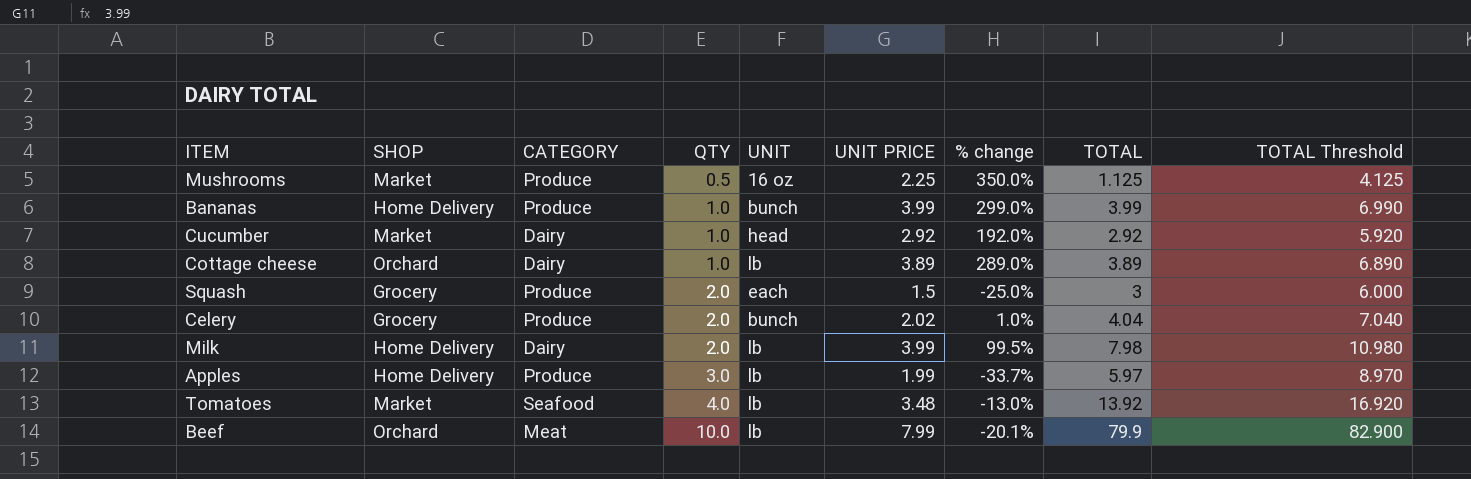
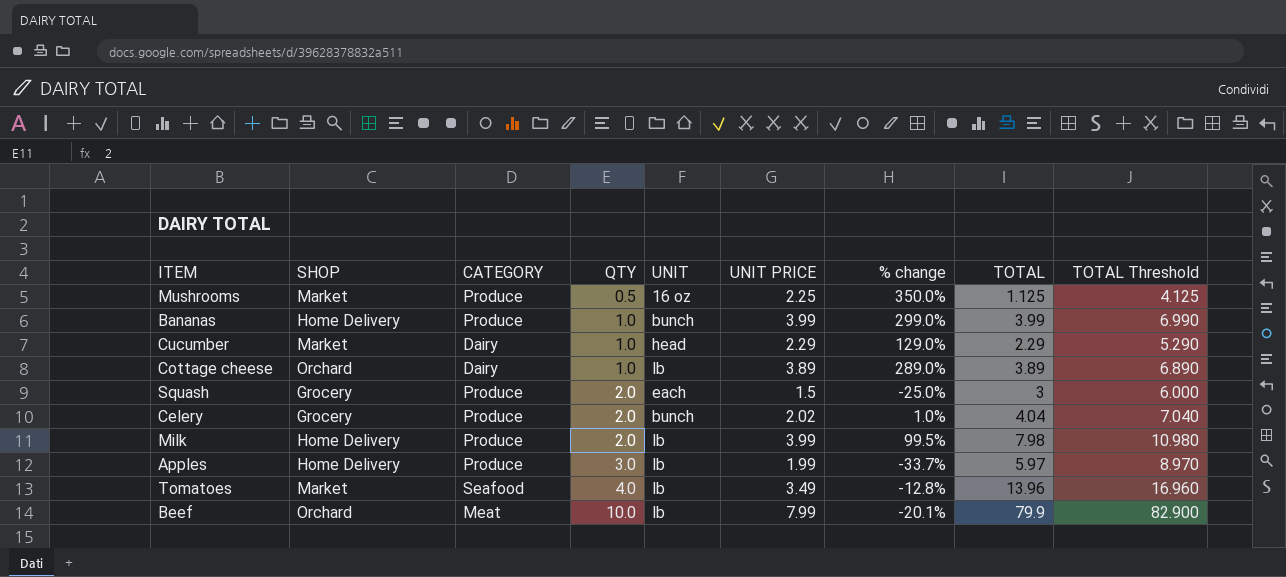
Cucumber | UNIT PRICE: 2.92 -> 2.29
Cucumber | % change: 192.0% -> 129.0%
Cucumber | TOTAL: 2.92 -> 2.29
Cucumber | TOTAL Threshold: 5.920 -> 5.290
Milk | CATEGORY: Dairy -> Produce
Tomatoes | UNIT PRICE: 3.48 -> 3.49
Tomatoes | % change: -13.0% -> -12.8%
Tomatoes | TOTAL: 13.92 -> 13.96
Tomatoes | TOTAL Threshold: 16.920 -> 16.960

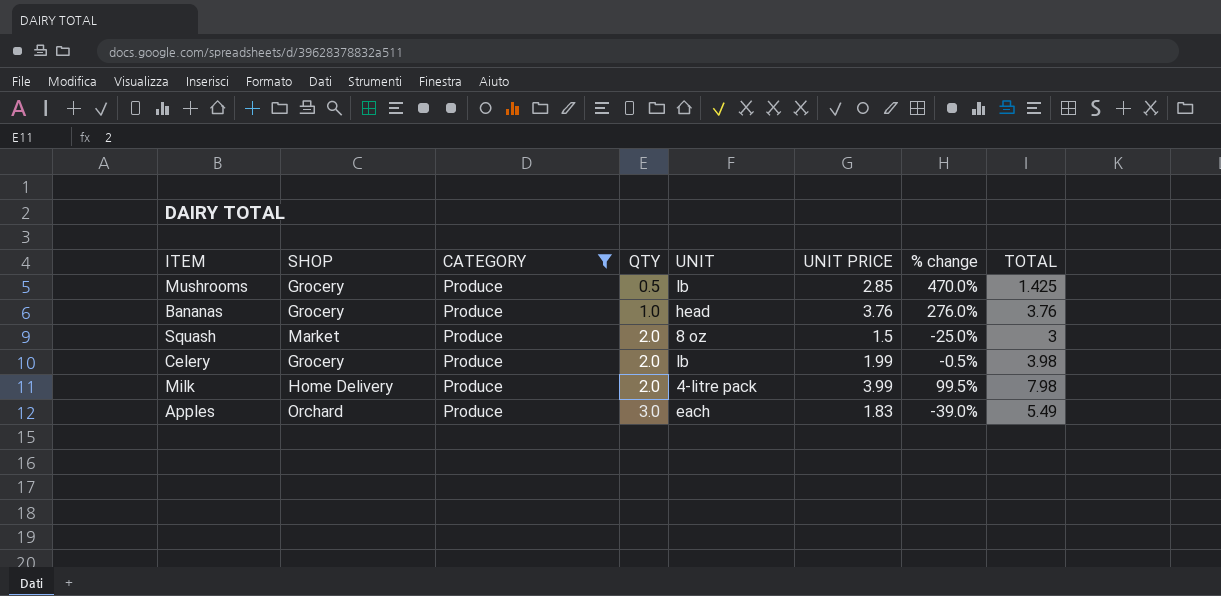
filter: none -> CATEGORY = Produce
column TOTAL Threshold | formula: [TOTAL] + 3 -> none
Mushrooms | SHOP: Market -> Grocery
Mushrooms | UNIT: 16 oz -> lb
Mushrooms | UNIT PRICE: 2.25 -> 2.85
Mushrooms | % change: 350.0% -> 470.0%
Mushrooms | TOTAL: 1.125 -> 1.425
Bananas | SHOP: Home Delivery -> Grocery
Bananas | UNIT: bunch -> head
Bananas | UNIT PRICE: 3.99 -> 3.76
Bananas | % change: 299.0% -> 276.0%
Bananas | TOTAL: 3.99 -> 3.76
Squash | SHOP: Grocery -> Market
Squash | UNIT: each -> 8 oz
Celery | UNIT: bunch -> lb
Celery | UNIT PRICE: 2.02 -> 1.99
Celery | % change: 1.0% -> -0.5%
Celery | TOTAL: 4.04 -> 3.98
Milk | UNIT: lb -> 4-litre pack
Apples | SHOP: Home Delivery -> Orchard
Apples | UNIT: lb -> each
Apples | UNIT PRICE: 1.99 -> 1.83
Apples | % change: -33.7% -> -39.0%
Apples | TOTAL: 5.97 -> 5.49

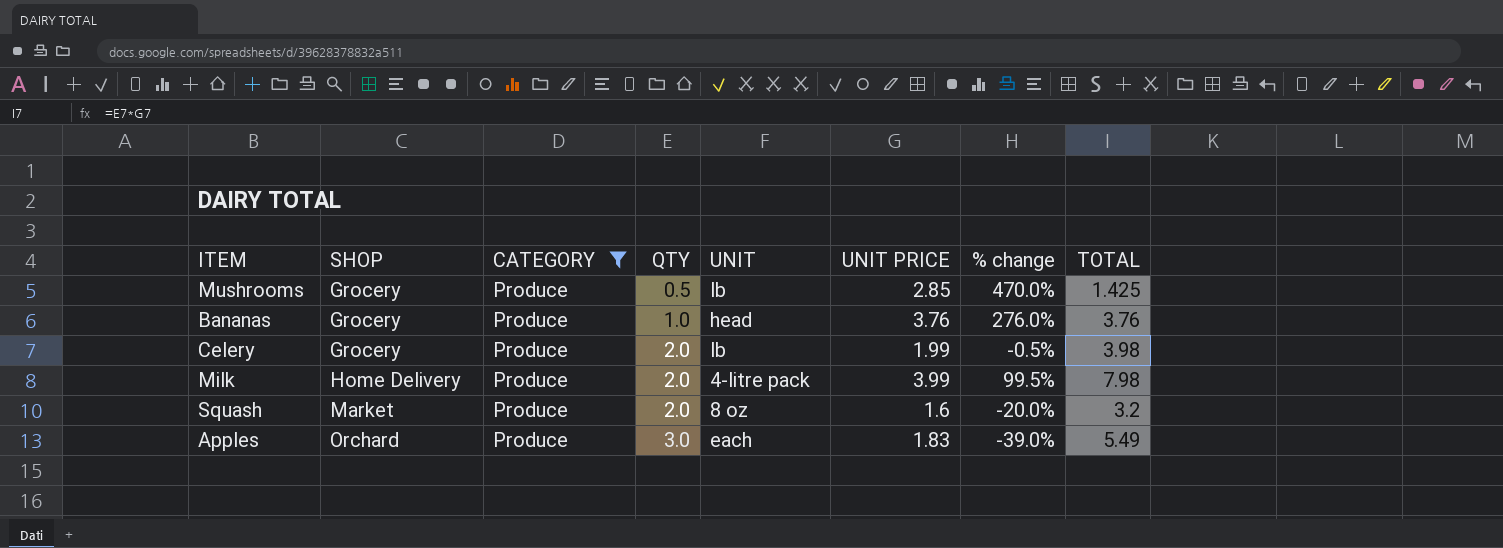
row order: QTY ascending -> SHOP ascending
Squash | UNIT PRICE: 1.5 -> 1.6
Squash | % change: -25.0% -> -20.0%
Squash | TOTAL: 3 -> 3.2

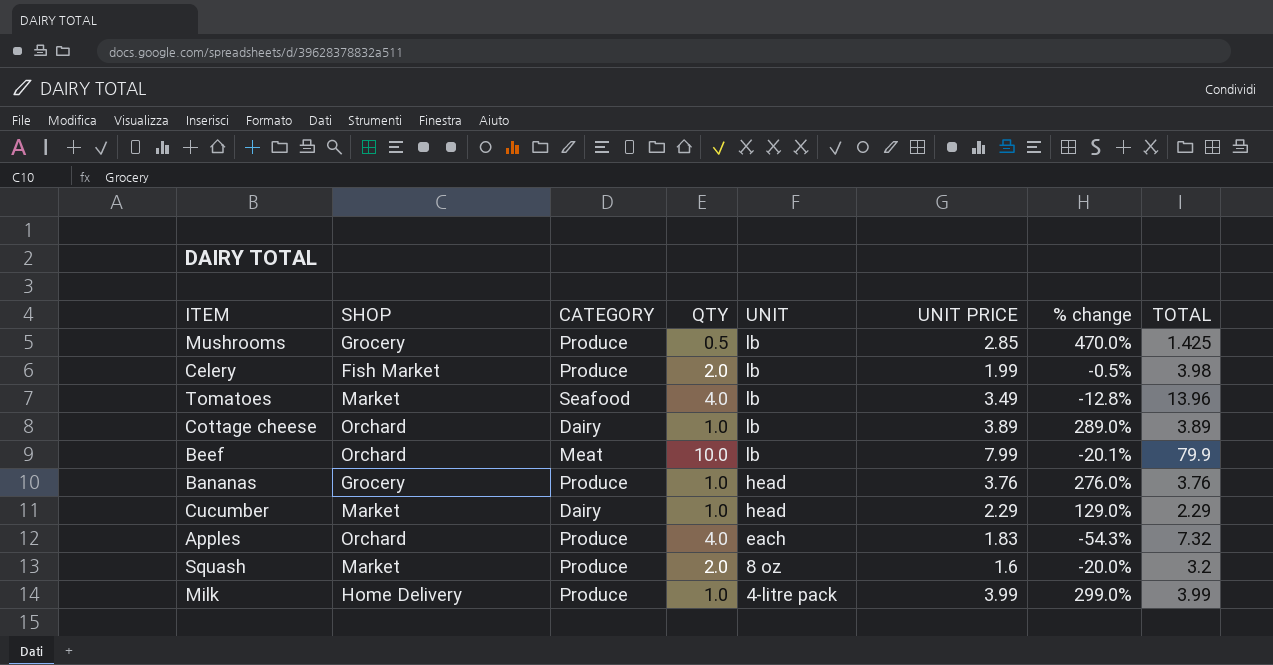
filter: CATEGORY = Produce -> none
row order: SHOP ascending -> UNIT descending
Celery | SHOP: Grocery -> Fish Market
Apples | QTY: 3.0 -> 4.0
Apples | % change: -39.0% -> -54.3%
Apples | TOTAL: 5.49 -> 7.32
Milk | QTY: 2.0 -> 1.0
Milk | % change: 99.5% -> 299.0%
Milk | TOTAL: 7.98 -> 3.99

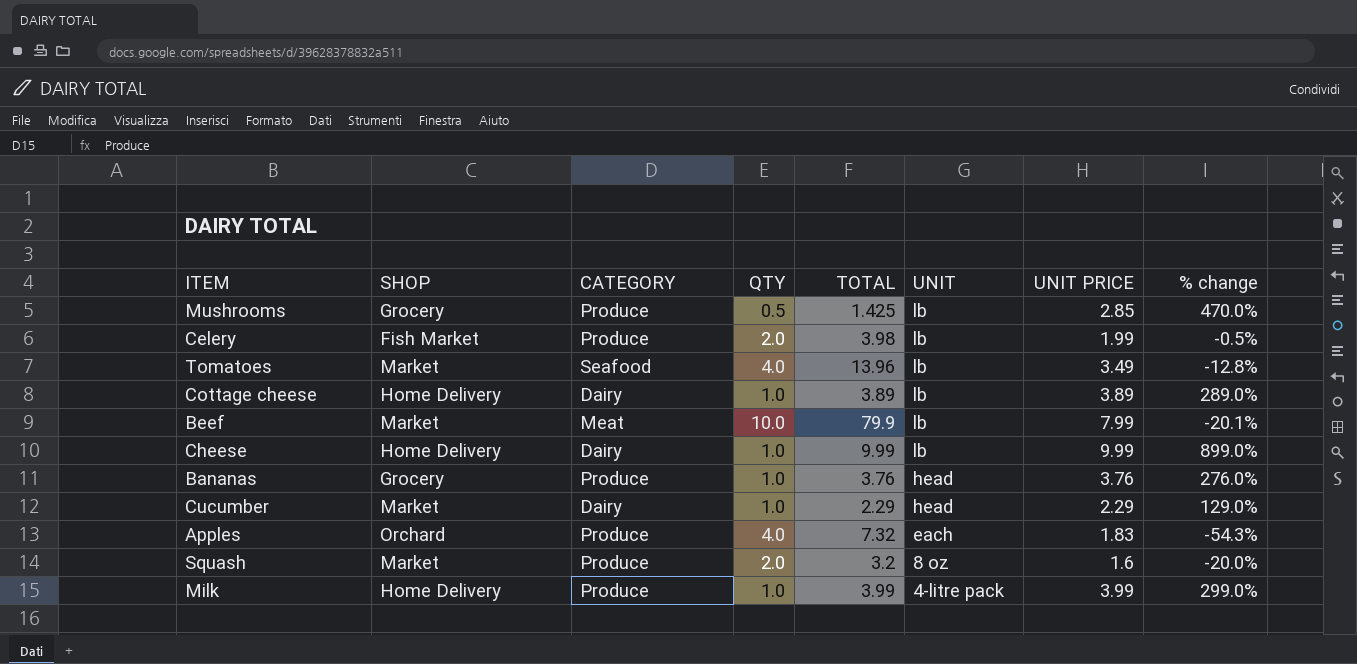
column TOTAL | position: 8 -> 5
Cottage cheese | SHOP: Orchard -> Home Delivery
Beef | SHOP: Orchard -> Market
row Cheese: none -> Home Delivery | Dairy | 1.0 | 9.99 | lb | 9.99 | 899.0%

